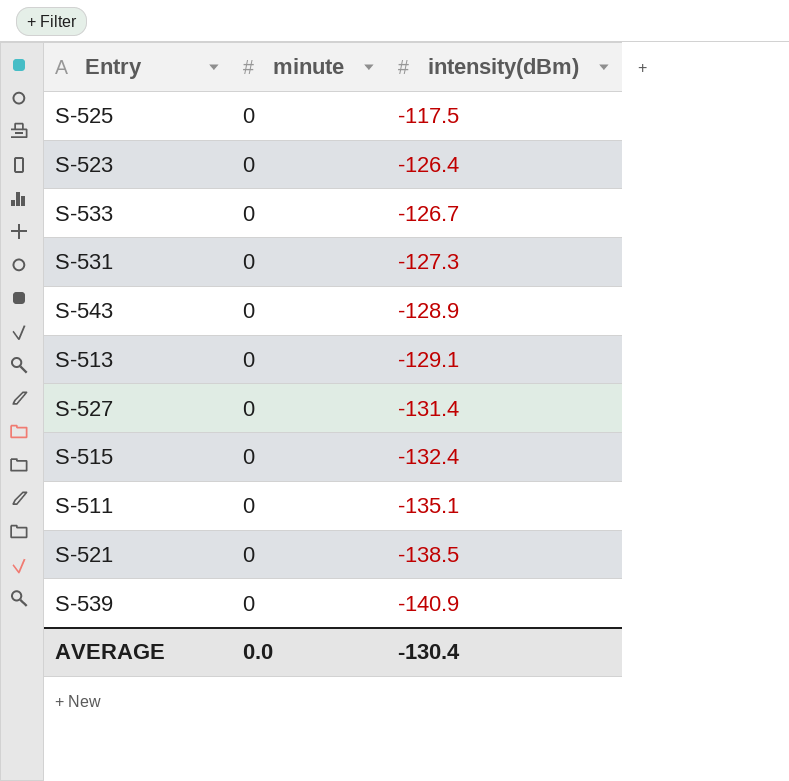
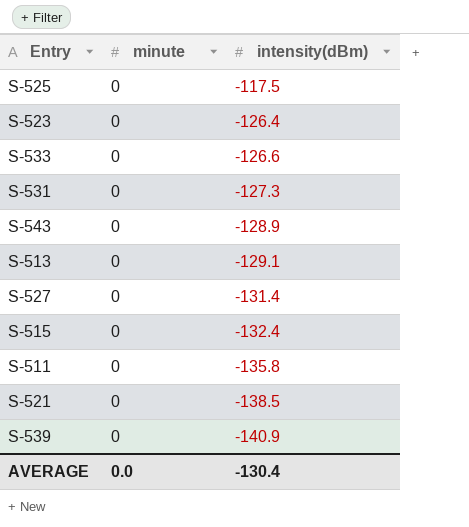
S-533 | intensity(dBm): -126.7 -> -126.6
S-511 | intensity(dBm): -135.1 -> -135.8

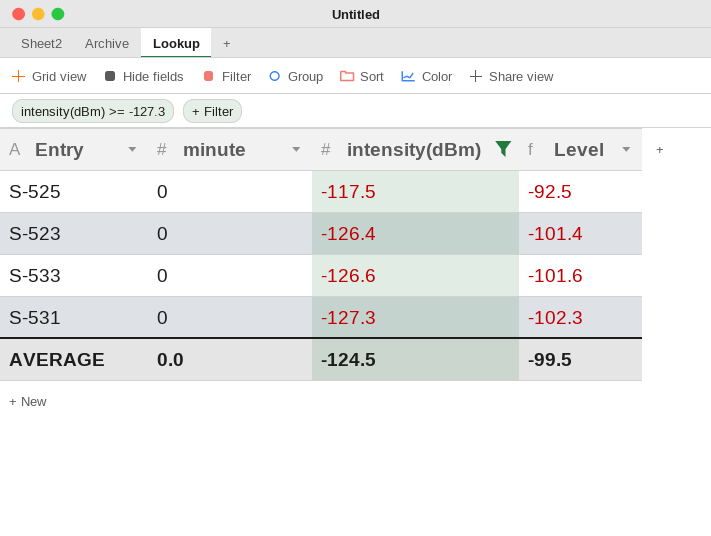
filter: none -> intensity(dBm) >= -127.3
column Level | formula: none -> [intensity(dBm)] + 25
AVERAGE | intensity(dBm): -130.4 -> -124.5

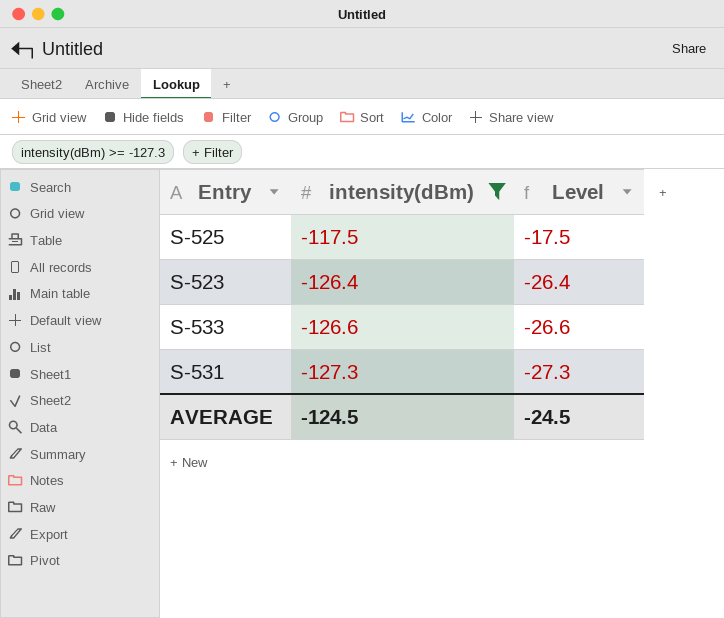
column minute | position: 2 -> none
column Level | formula: [intensity(dBm)] + 25 -> [intensity(dBm)] + 100
AVERAGE | Level: -99.5 -> -24.5

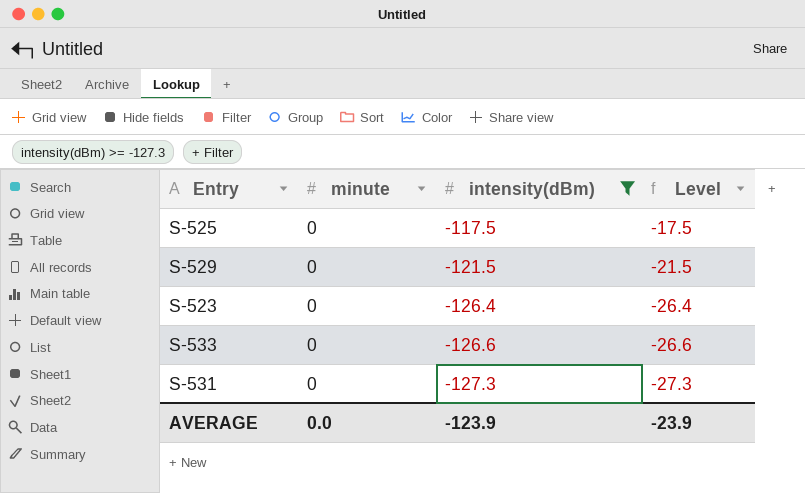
column minute | position: none -> 2
row S-529: none -> 0 | -121.5 | -21.5
AVERAGE | intensity(dBm): -124.5 -> -123.9
AVERAGE | Level: -24.5 -> -23.9

